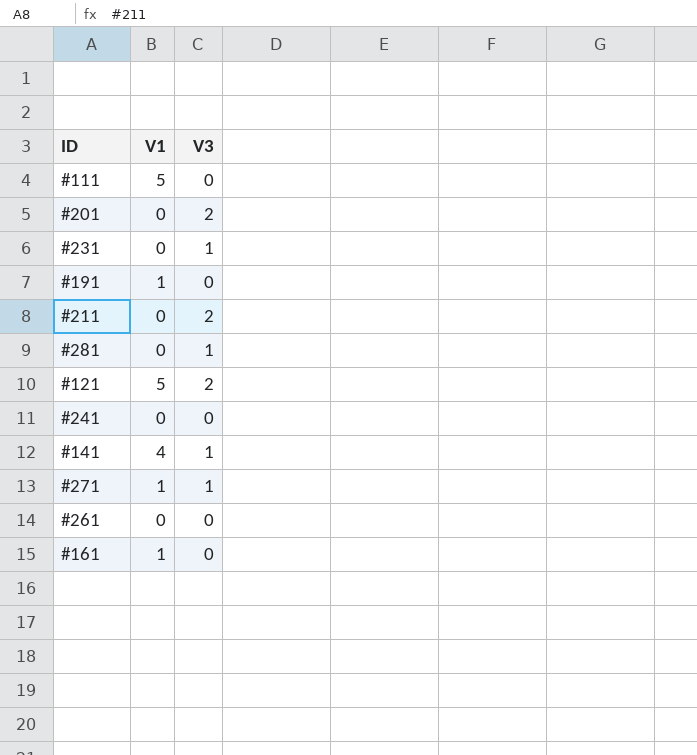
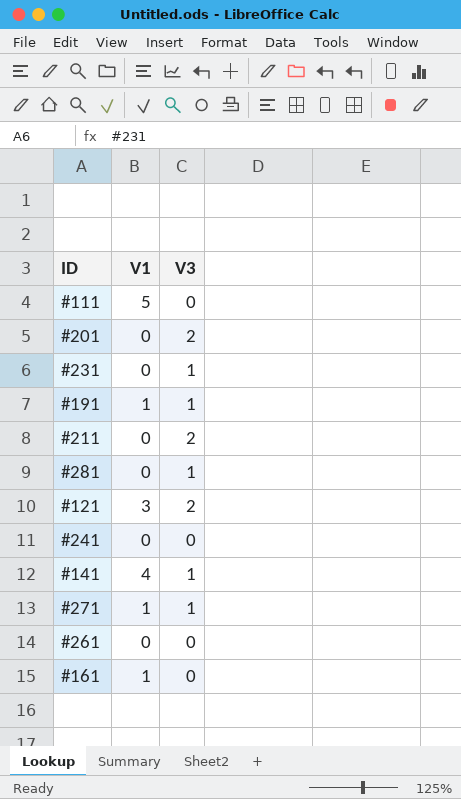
#191 | V3: 0 -> 1
#121 | V1: 5 -> 3

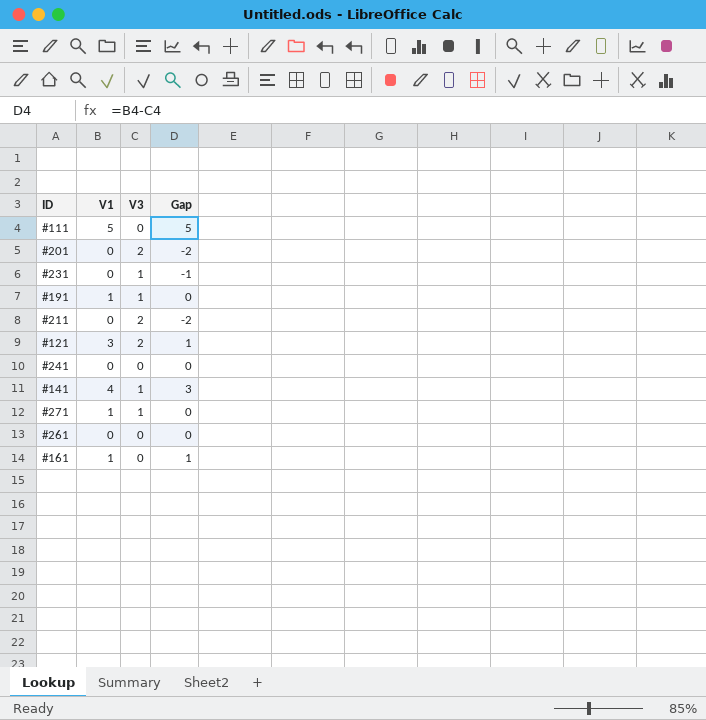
column Gap | formula: none -> [V1] - [V3]
row #281: 0 | 1 -> none

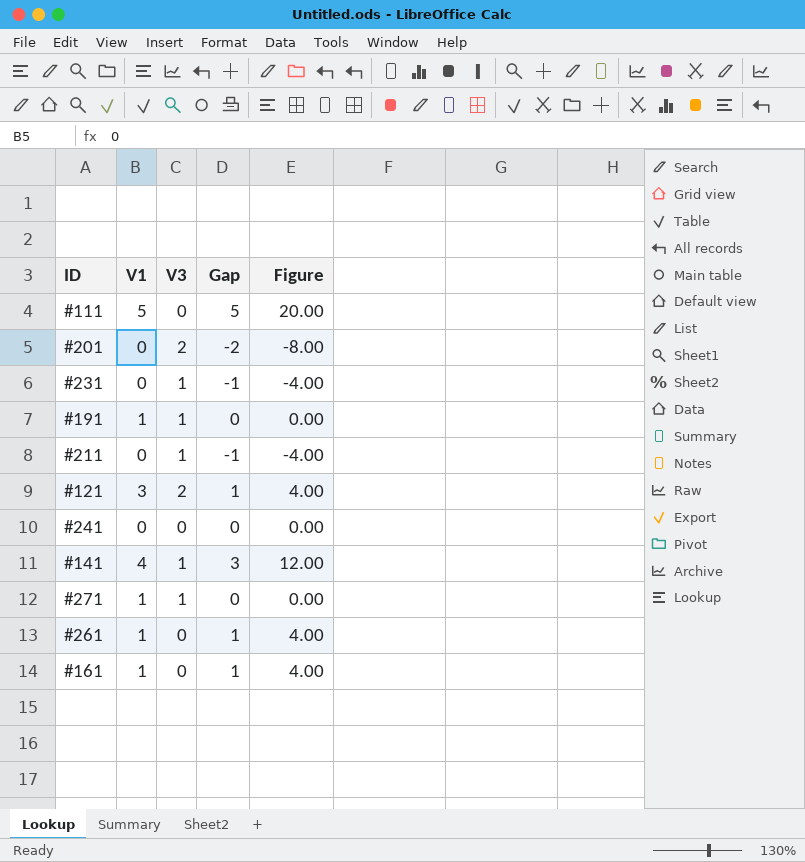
column Figure | formula: none -> [Gap] * 4
#211 | V3: 2 -> 1
#211 | Gap: -2 -> -1
#261 | V1: 0 -> 1
#261 | Gap: 0 -> 1

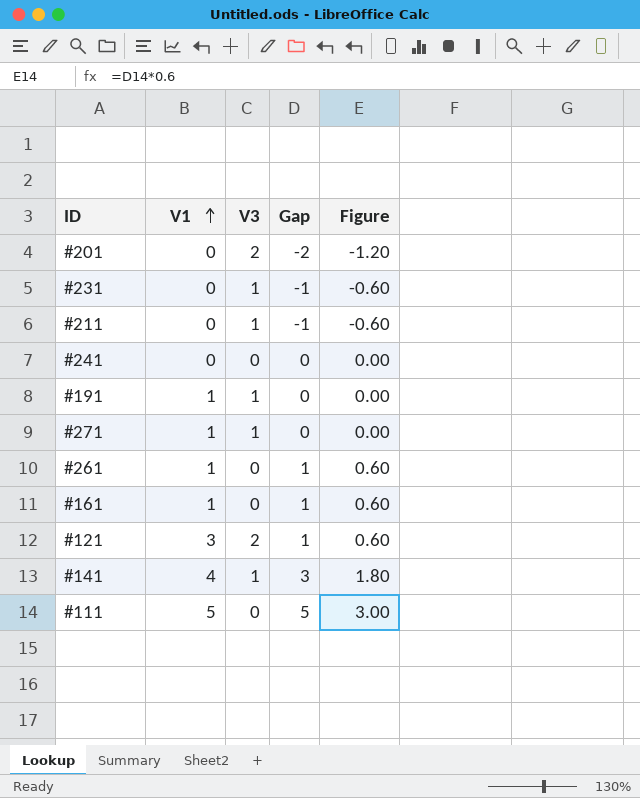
row order: none -> V1 ascending
column Figure | formula: [Gap] * 4 -> [Gap] * 0.6

